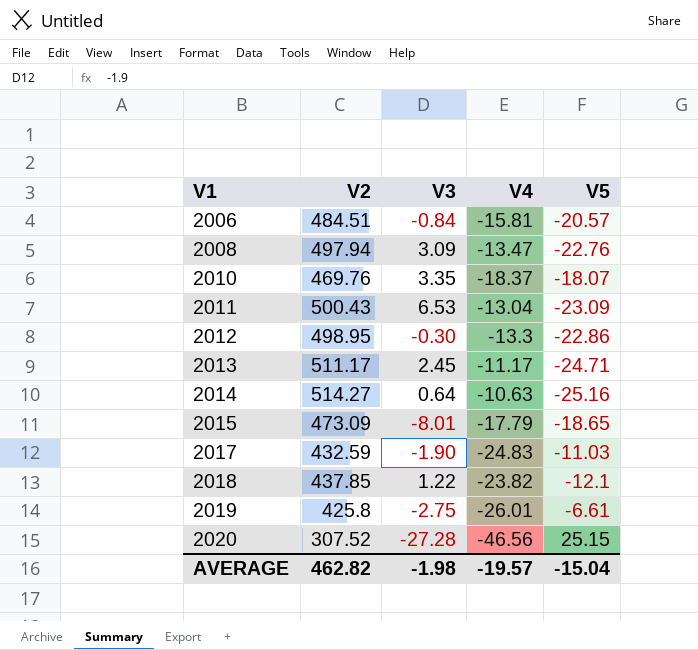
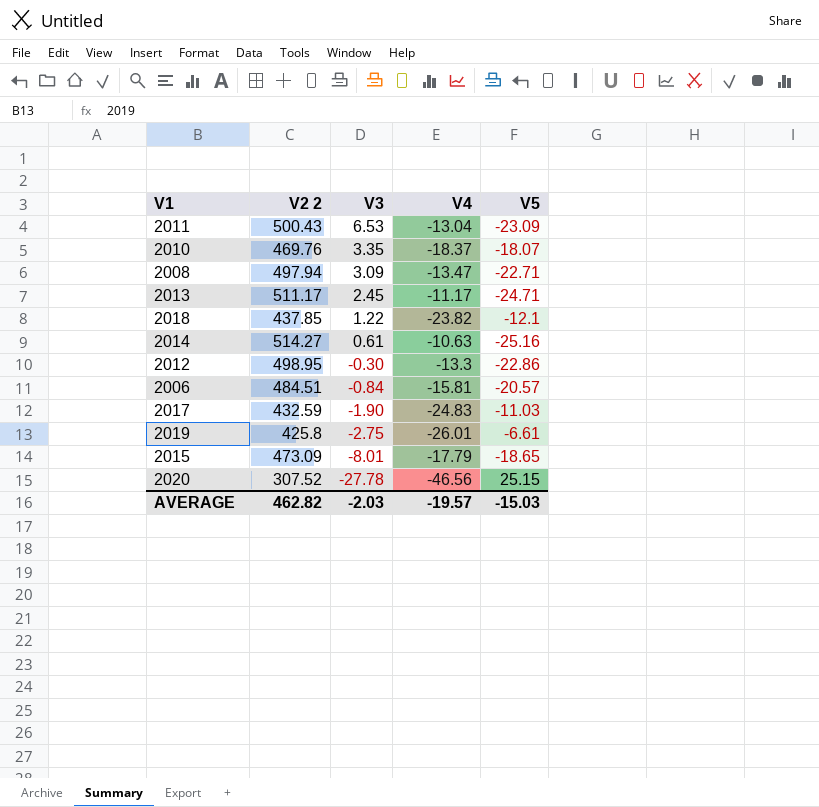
row order: V1 ascending -> V3 descending
column name: V2 -> V2 2
2008 | V5: -22.76 -> -22.71
2014 | V3: 0.64 -> 0.61
2020 | V3: -27.28 -> -27.78
AVERAGE | V3: -1.98 -> -2.03
AVERAGE | V5: -15.04 -> -15.03

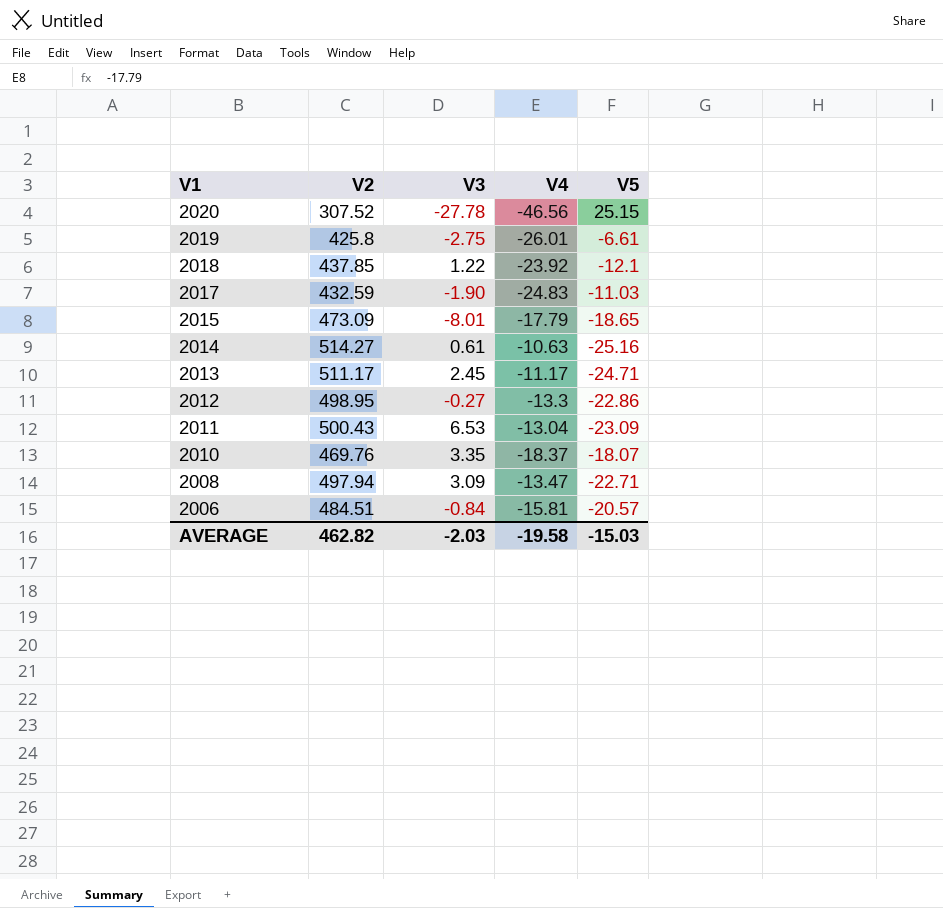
row order: V3 descending -> V1 descending
column name: V2 2 -> V2
2018 | V4: -23.82 -> -23.92
2012 | V3: -0.30 -> -0.27
AVERAGE | V4: -19.57 -> -19.58

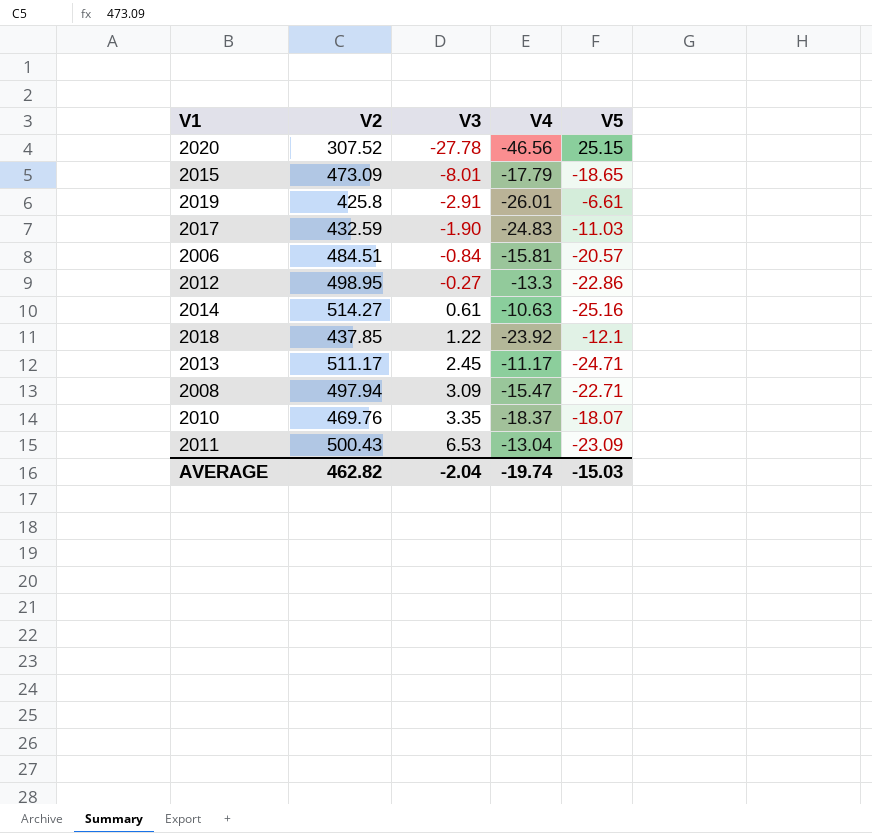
row order: V1 descending -> V3 ascending
2019 | V3: -2.75 -> -2.91
2008 | V4: -13.47 -> -15.47
AVERAGE | V3: -2.03 -> -2.04
AVERAGE | V4: -19.58 -> -19.74

